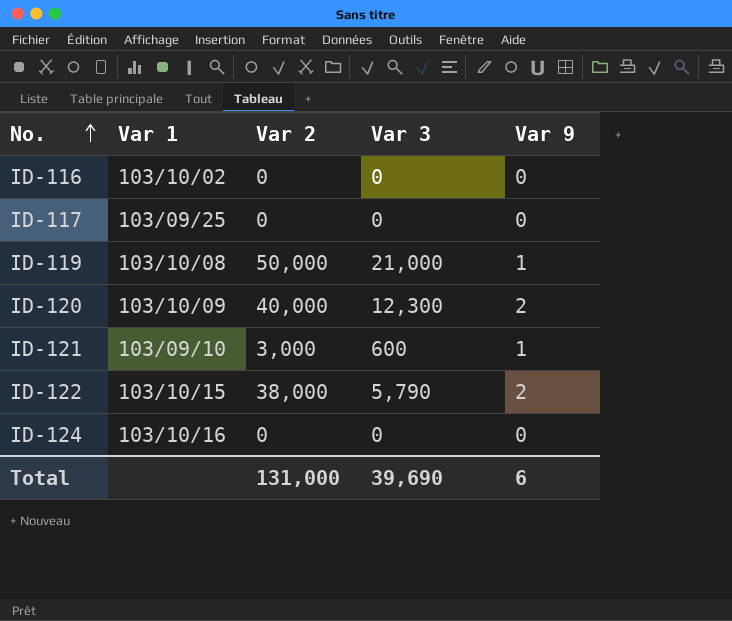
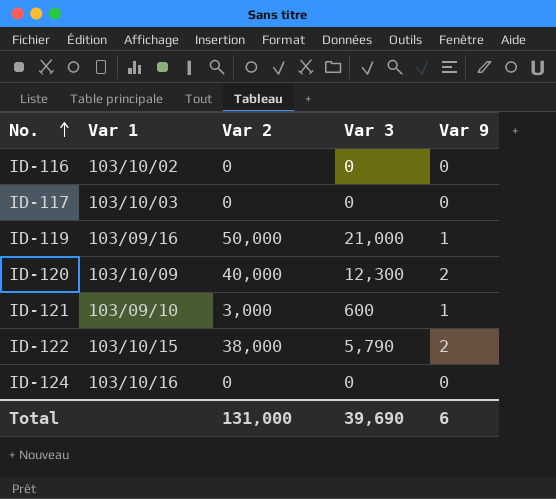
ID-117 | Var 1: 103/09/25 -> 103/10/03
ID-119 | Var 1: 103/10/08 -> 103/09/16

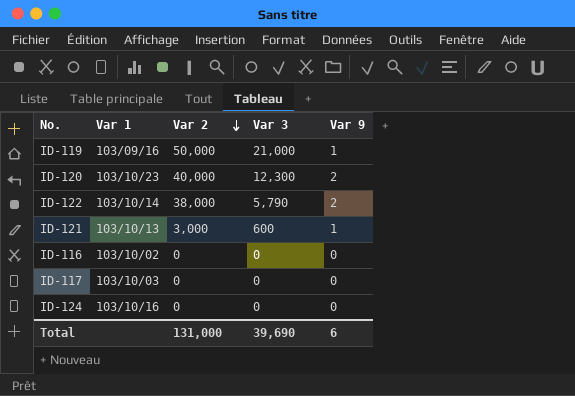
row order: No. ascending -> Var 2 descending
ID-120 | Var 1: 103/10/09 -> 103/10/23
ID-122 | Var 1: 103/10/15 -> 103/10/14
ID-121 | Var 1: 103/09/10 -> 103/10/13

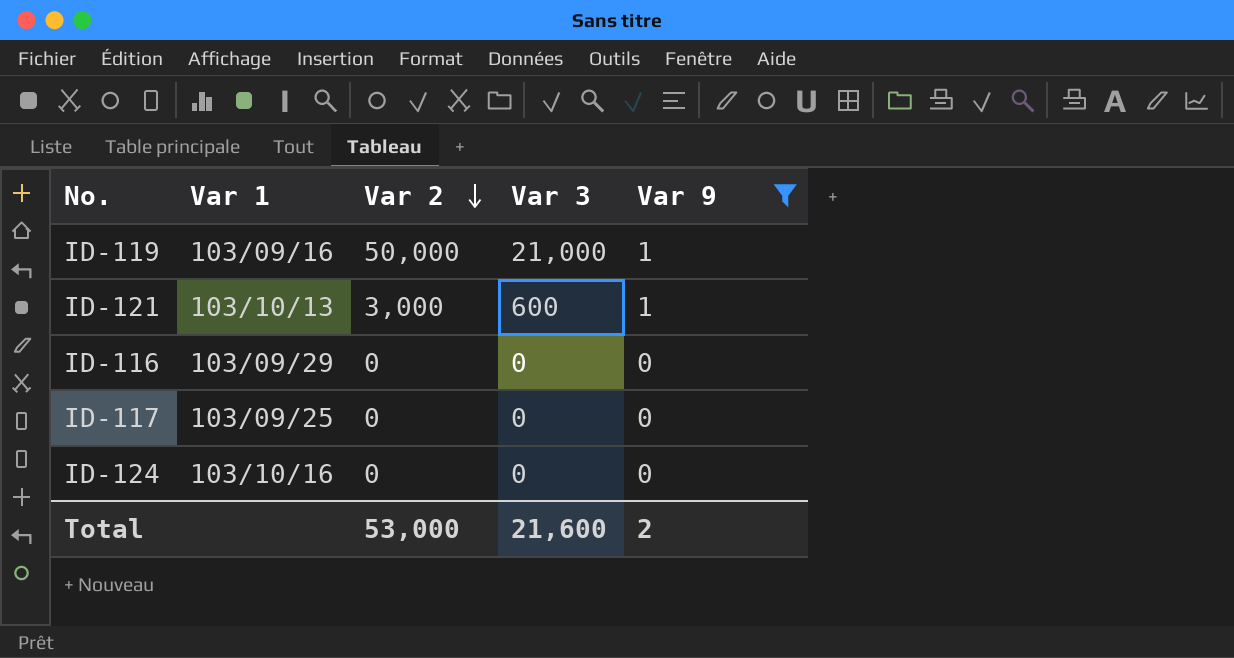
filter: none -> Var 9 != 2
ID-116 | Var 1: 103/10/02 -> 103/09/29
ID-117 | Var 1: 103/10/03 -> 103/09/25
Total | Var 2: 131,000 -> 53,000
Total | Var 3: 39,690 -> 21,600
Total | Var 9: 6 -> 2

